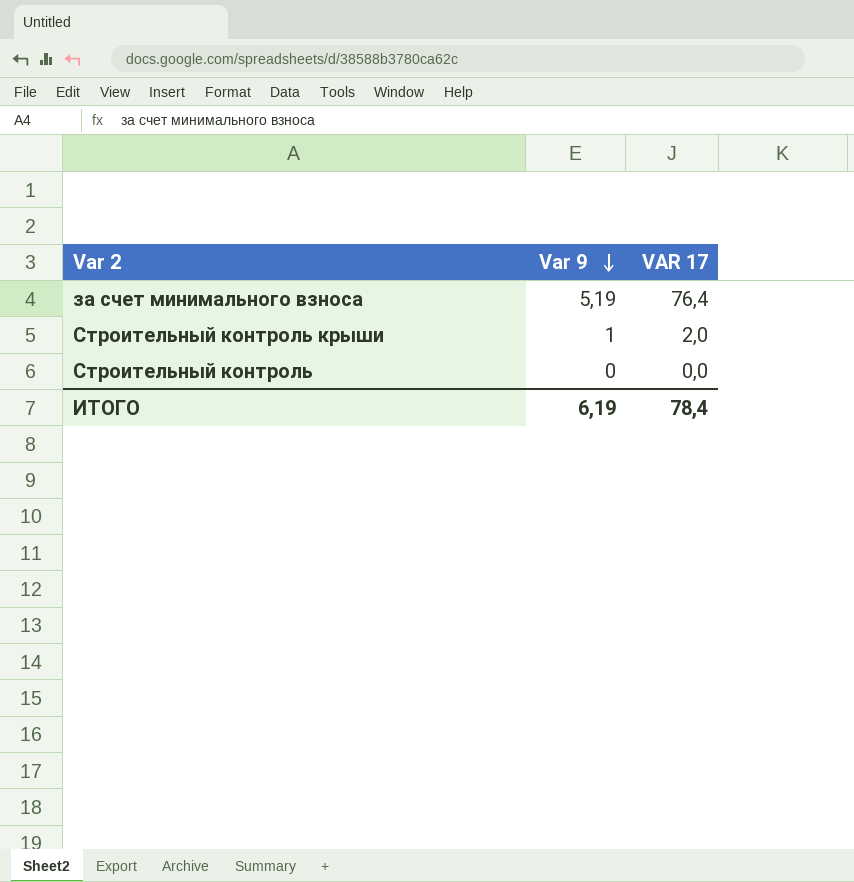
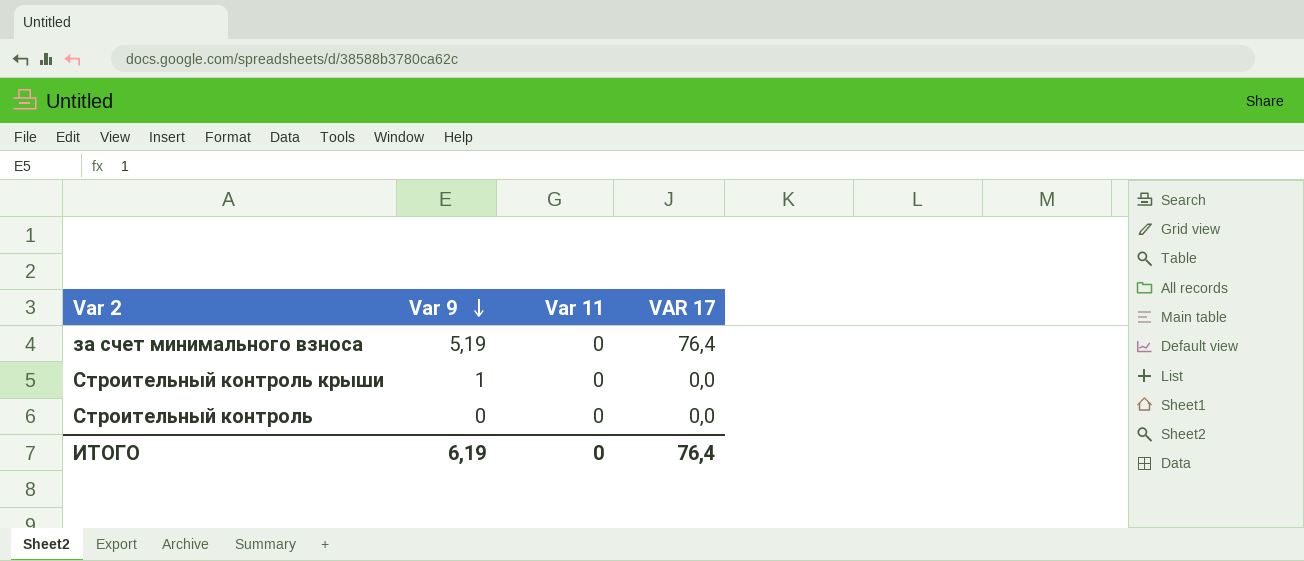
column Var 11 | position: none -> 3
Строительный контроль крыши | VAR 17: 2,0 -> 0,0
ИТОГО | VAR 17: 78,4 -> 76,4

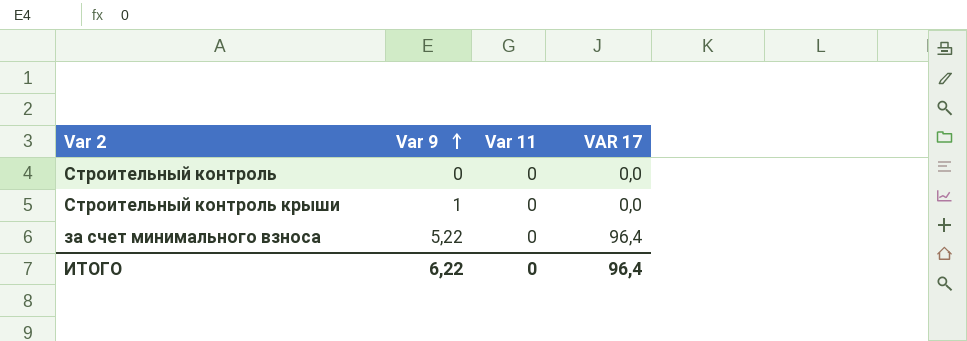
row order: Var 9 descending -> Var 9 ascending
за счет минимального взноса | Var 9: 5,19 -> 5,22
за счет минимального взноса | VAR 17: 76,4 -> 96,4
ИТОГО | Var 9: 6,19 -> 6,22
ИТОГО | VAR 17: 76,4 -> 96,4

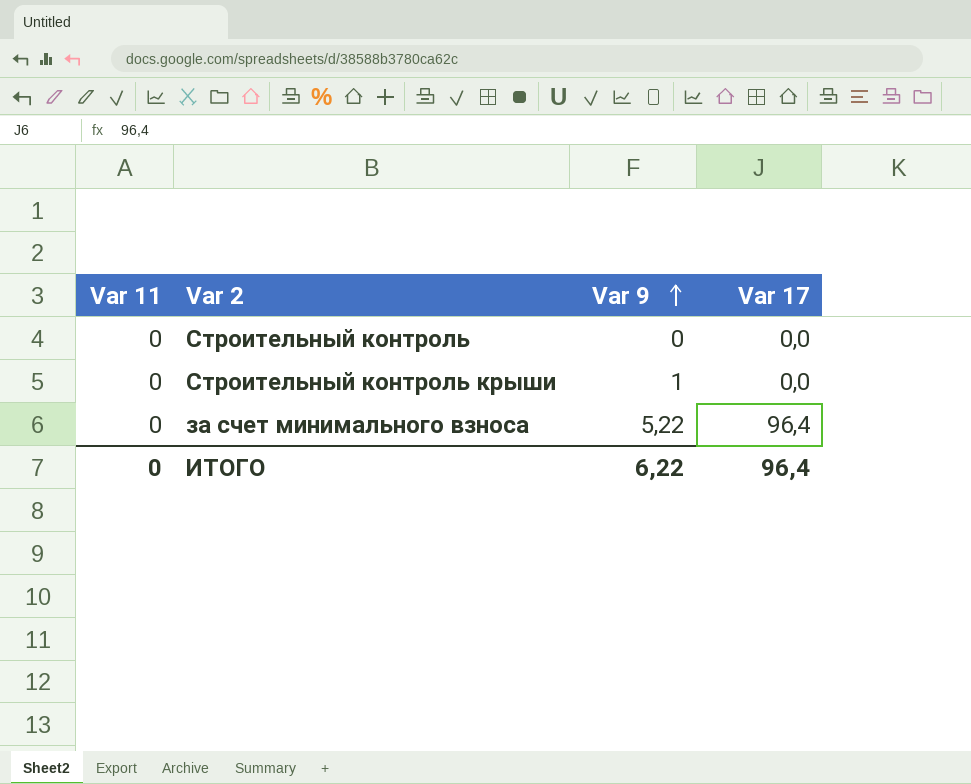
column Var 11 | position: 3 -> 1
column name: VAR 17 -> Var 17

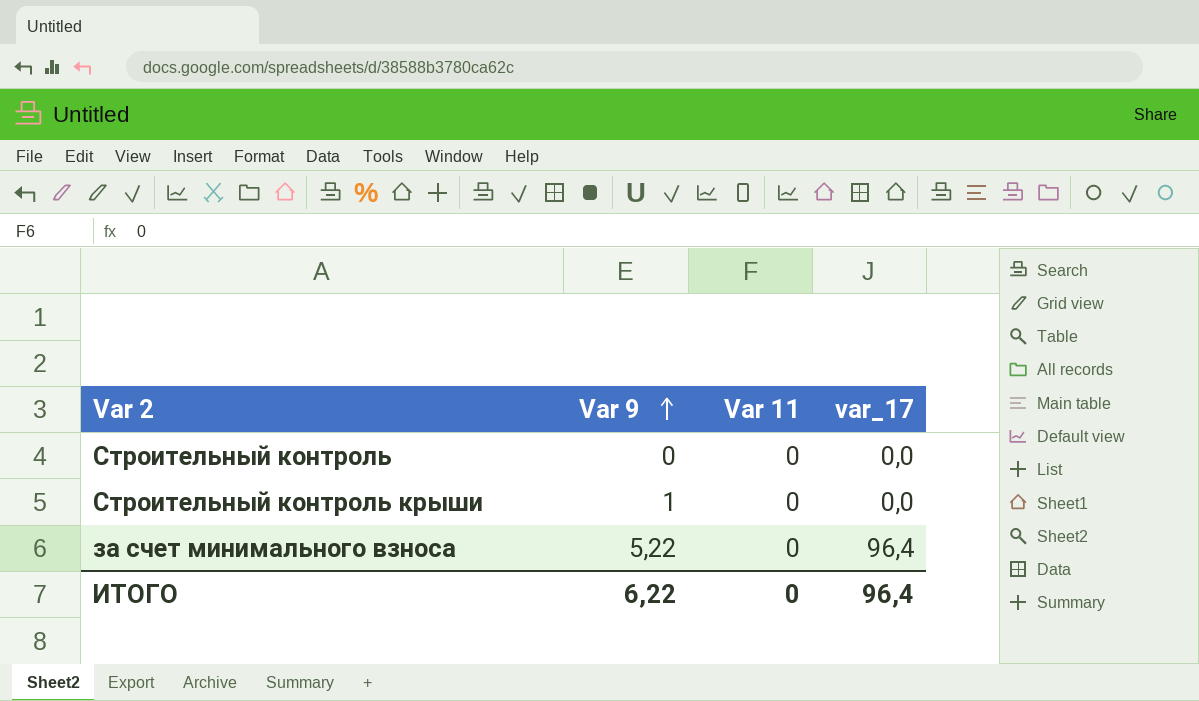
column Var 11 | position: 1 -> 3
column name: Var 17 -> var_17

